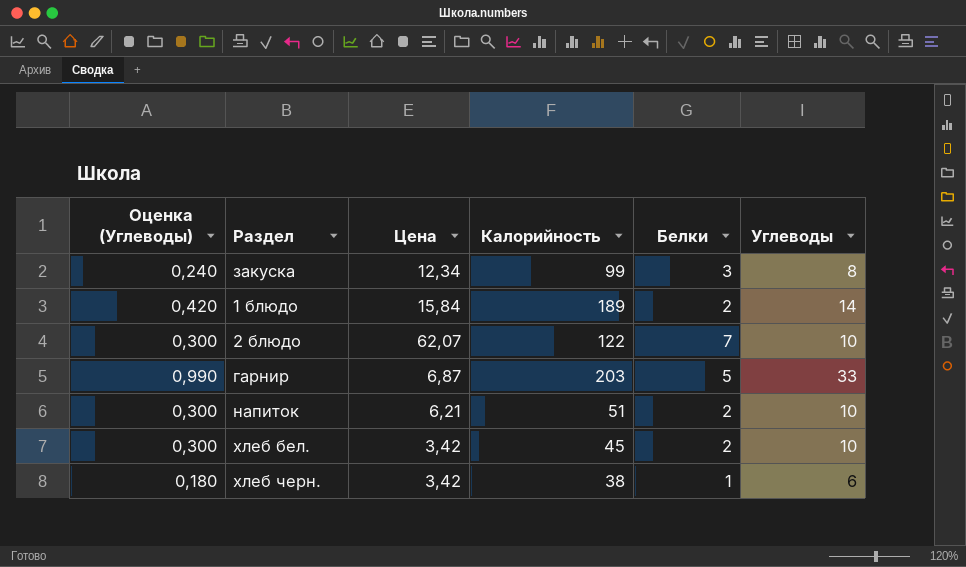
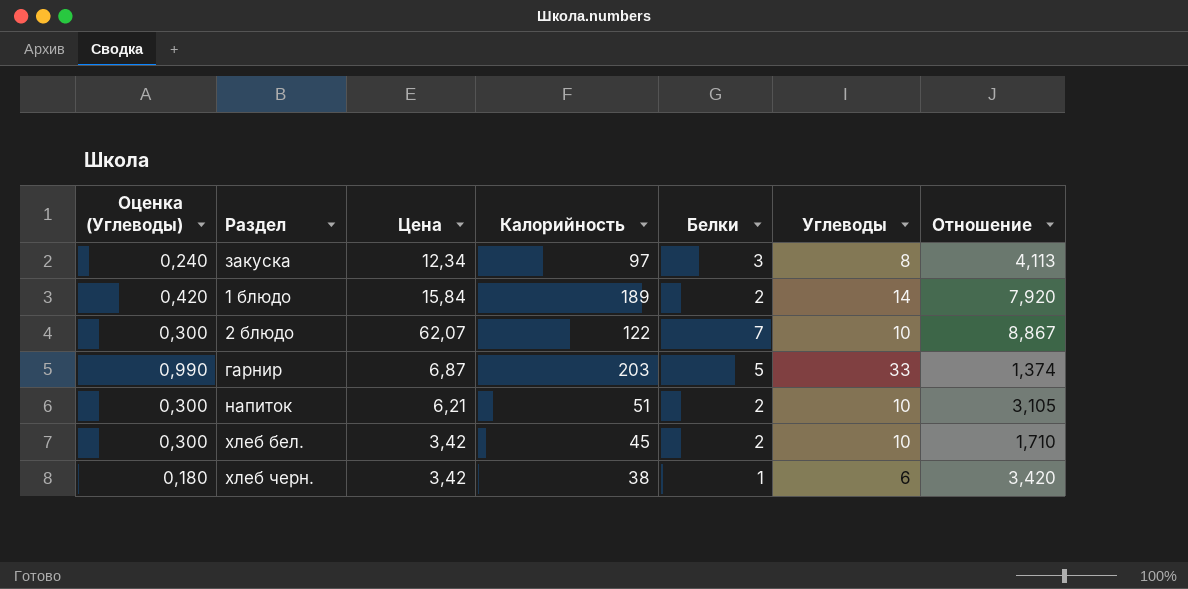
column Отношение | formula: none -> [Цена] / [Белки]
закуска | Калорийность: 99 -> 97

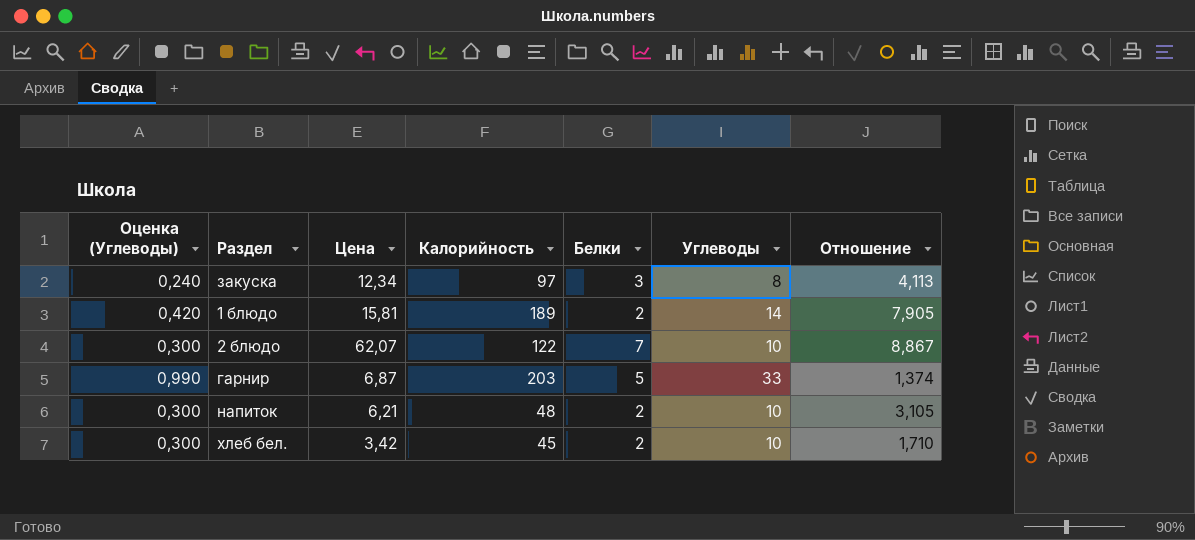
row хлеб черн.: 0,180 | 3,42 | 38 | 1 | 6 | 3,420 -> none
1 блюдо | Цена: 15,84 -> 15,81
1 блюдо | Отношение: 7,920 -> 7,905
напиток | Калорийность: 51 -> 48

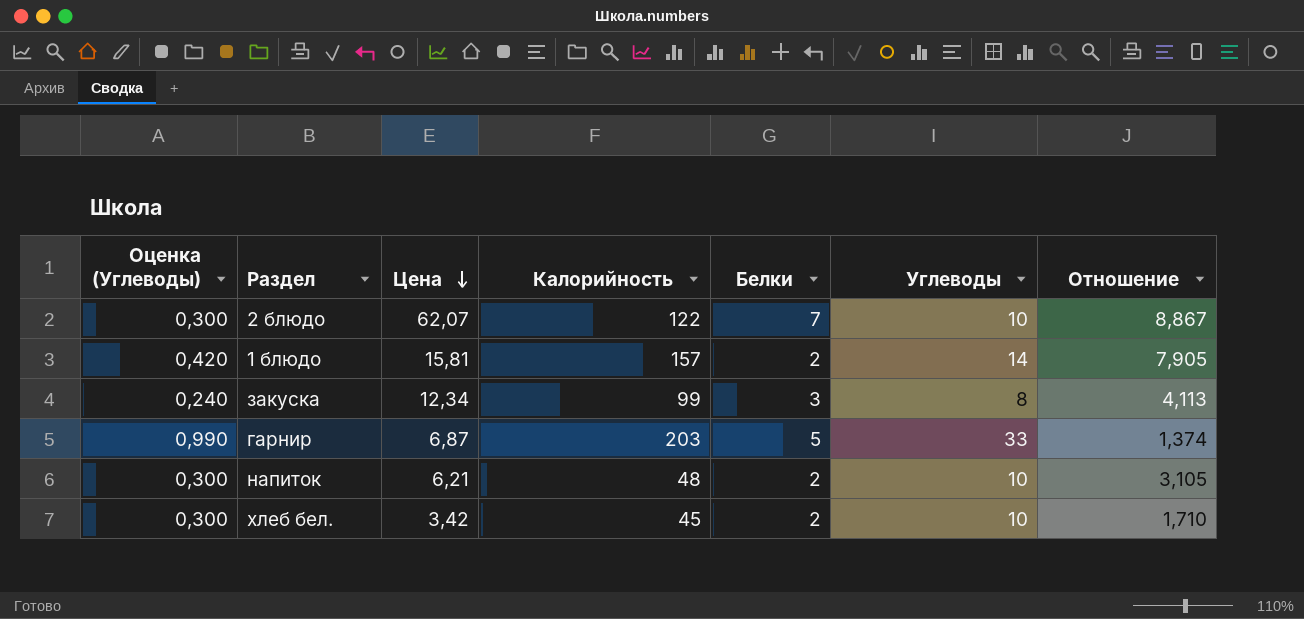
row order: none -> Цена descending
1 блюдо | Калорийность: 189 -> 157
закуска | Калорийность: 97 -> 99

